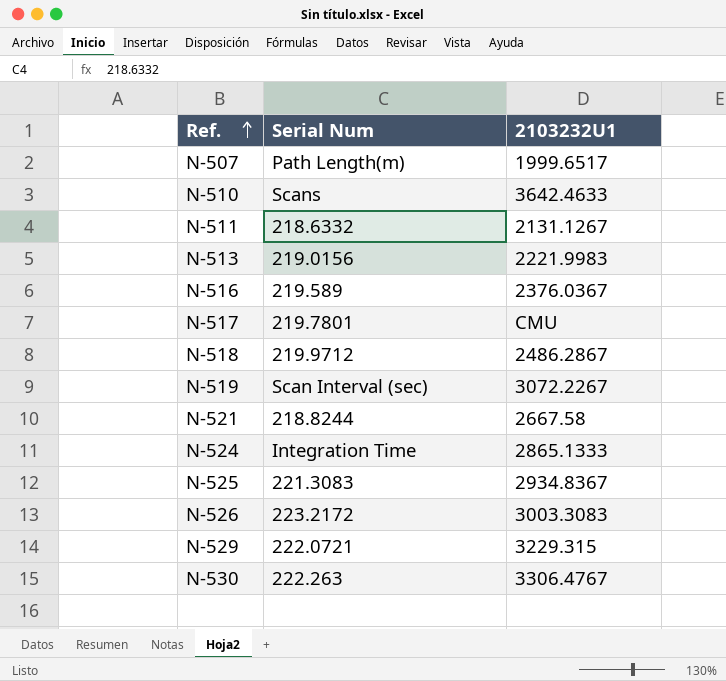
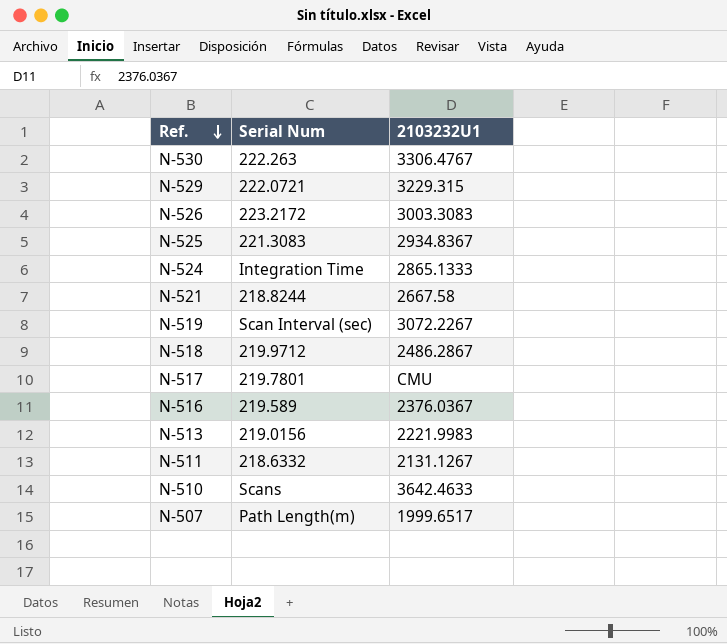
row order: Ref. ascending -> Ref. descending

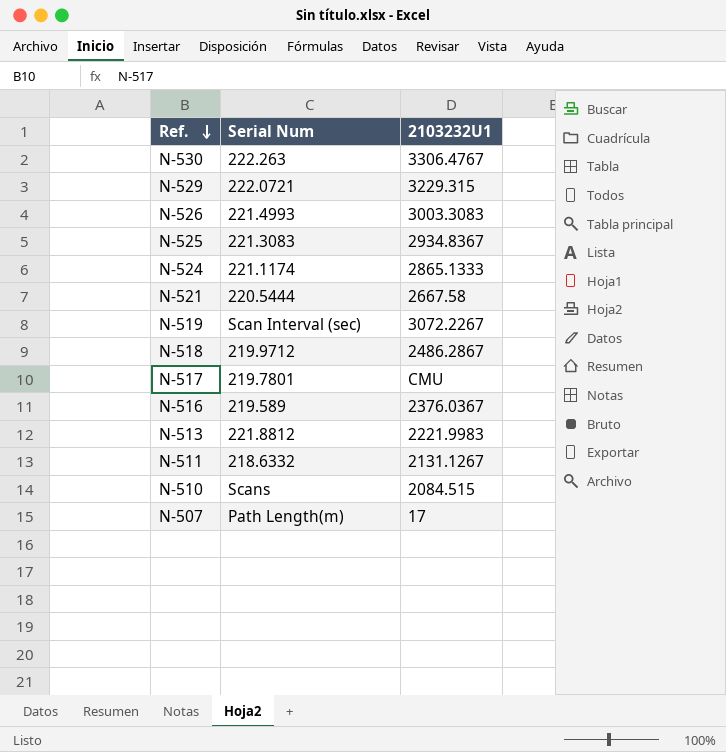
N-526 | Serial Num: 223.2172 -> 221.4993
N-524 | Serial Num: Integration Time -> 221.1174
N-521 | Serial Num: 218.8244 -> 220.5444
N-513 | Serial Num: 219.0156 -> 221.8812
N-510 | 2103232U1: 3642.4633 -> 2084.515
N-507 | 2103232U1: 1999.6517 -> 17

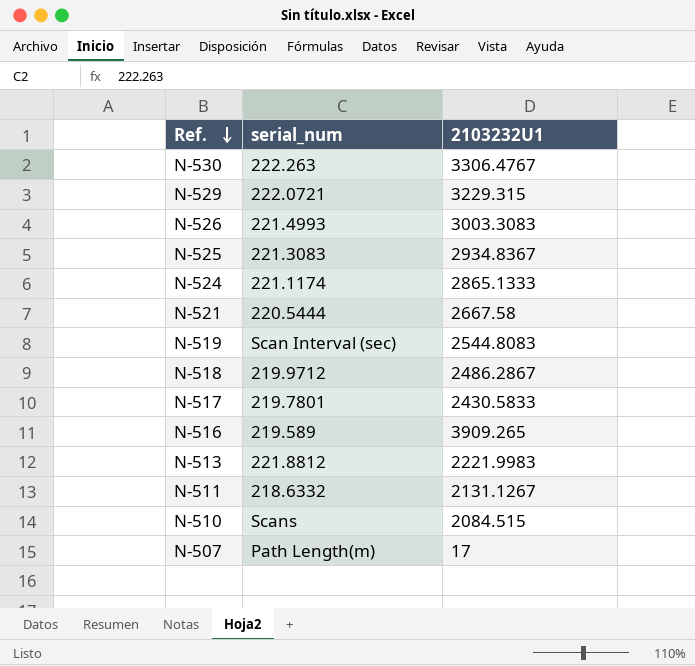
column name: Serial Num -> serial_num
N-519 | 2103232U1: 3072.2267 -> 2544.8083
N-517 | 2103232U1: CMU -> 2430.5833
N-516 | 2103232U1: 2376.0367 -> 3909.265

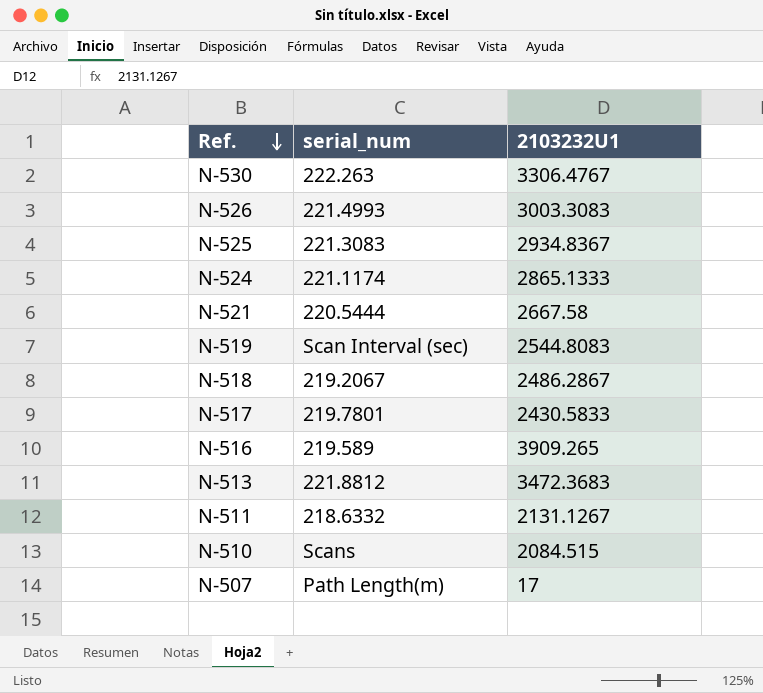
row N-529: 222.0721 | 3229.315 -> none
N-518 | serial_num: 219.9712 -> 219.2067
N-513 | 2103232U1: 2221.9983 -> 3472.3683

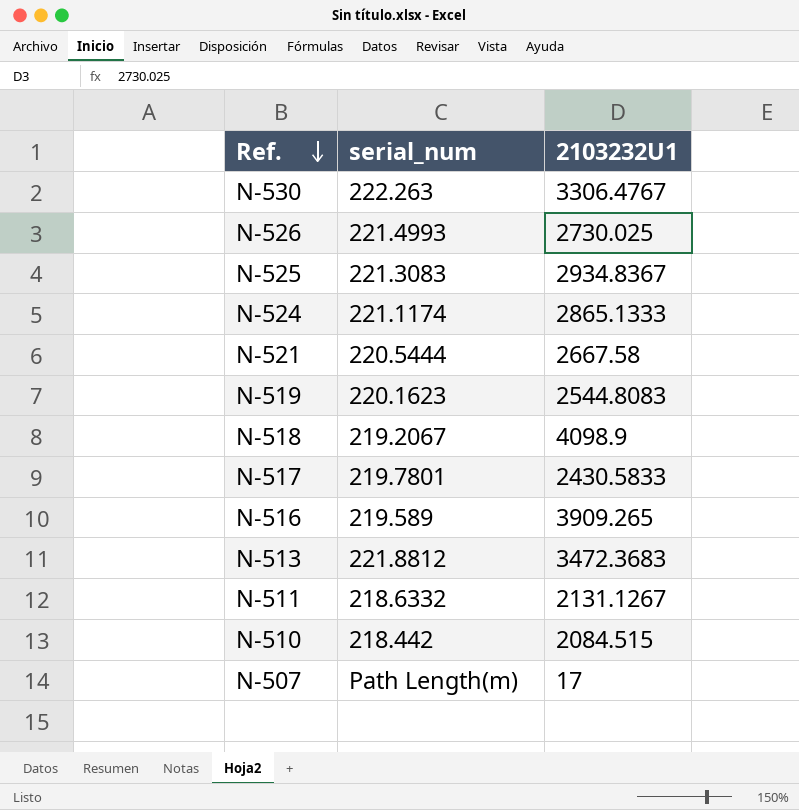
N-526 | 2103232U1: 3003.3083 -> 2730.025
N-519 | serial_num: Scan Interval (sec) -> 220.1623
N-518 | 2103232U1: 2486.2867 -> 4098.9
N-510 | serial_num: Scans -> 218.442

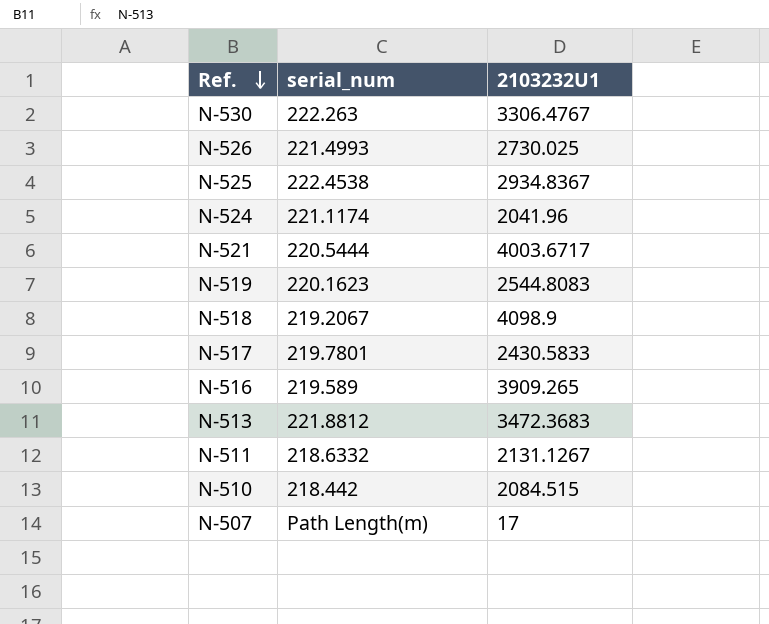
N-525 | serial_num: 221.3083 -> 222.4538
N-524 | 2103232U1: 2865.1333 -> 2041.96
N-521 | 2103232U1: 2667.58 -> 4003.6717

